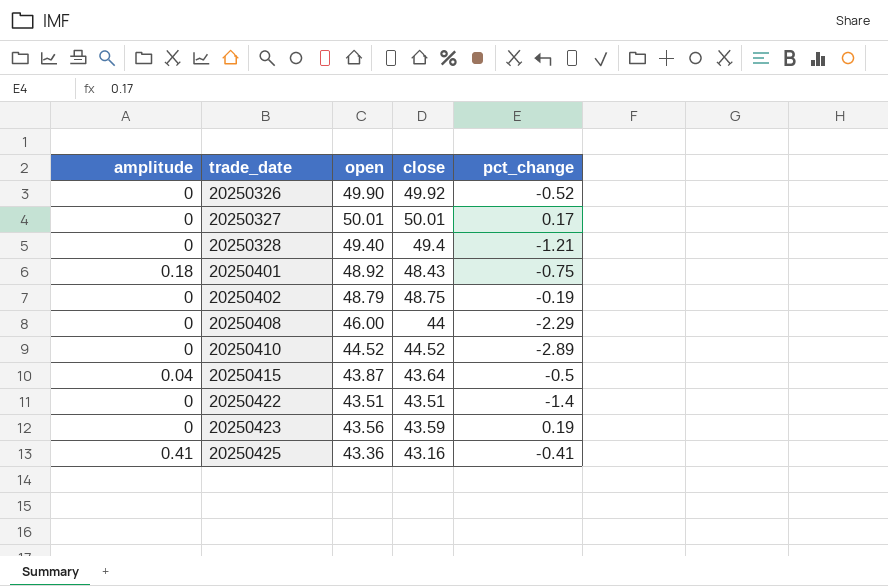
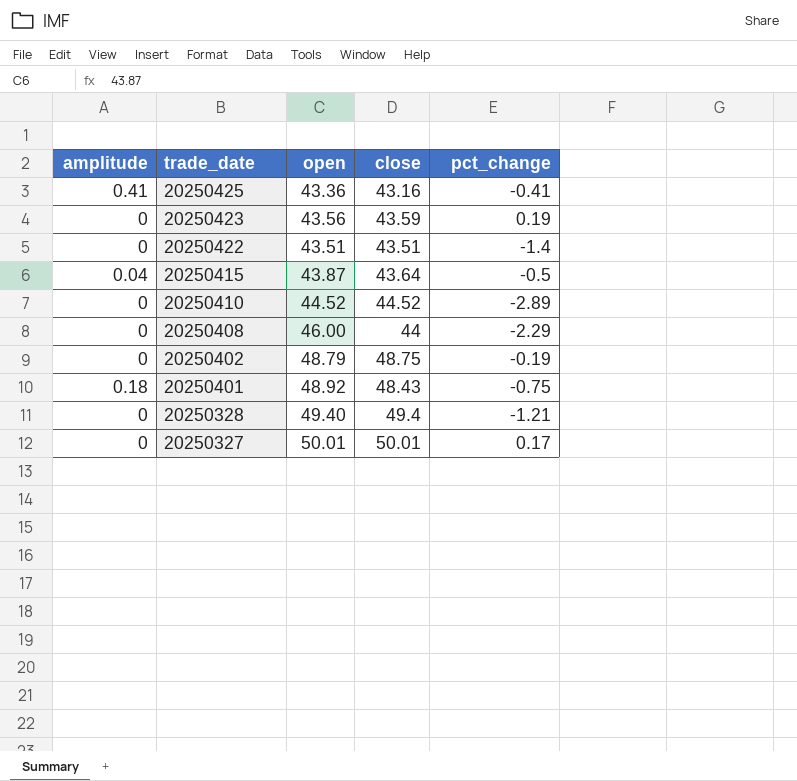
row order: trade_date ascending -> trade_date descending
row 20250326: 0 | 49.90 | 49.92 | -0.52 -> none

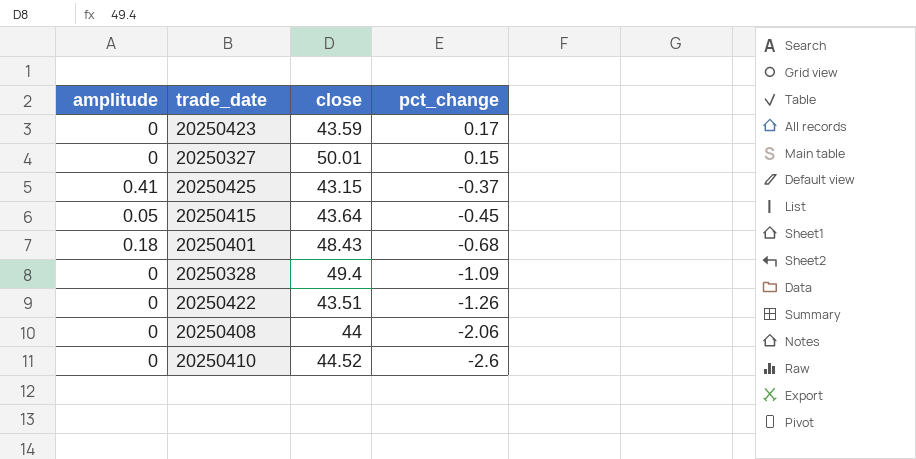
row order: trade_date descending -> pct_change descending
column open | position: 3 -> none
row 20250402: 0 | 48.79 | 48.75 | -0.19 -> none
20250423 | pct_change: 0.19 -> 0.17
20250327 | pct_change: 0.17 -> 0.15
20250425 | close: 43.16 -> 43.15
20250425 | pct_change: -0.41 -> -0.37
20250415 | amplitude: 0.04 -> 0.05
20250415 | pct_change: -0.5 -> -0.45
20250401 | pct_change: -0.75 -> -0.68
20250328 | pct_change: -1.21 -> -1.09
20250422 | pct_change: -1.4 -> -1.26
20250408 | pct_change: -2.29 -> -2.06
20250410 | pct_change: -2.89 -> -2.6

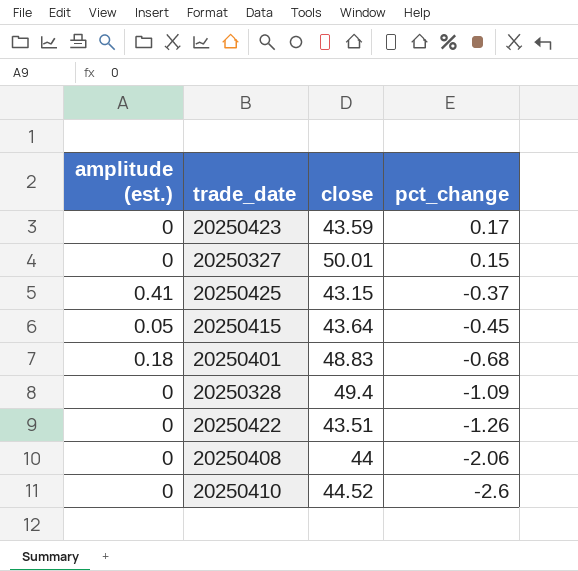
column name: amplitude -> amplitude (est.)
20250401 | close: 48.43 -> 48.83

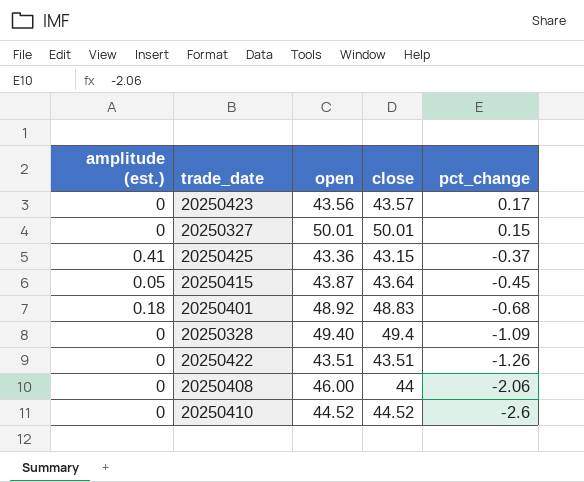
column open | position: none -> 3
20250423 | close: 43.59 -> 43.57

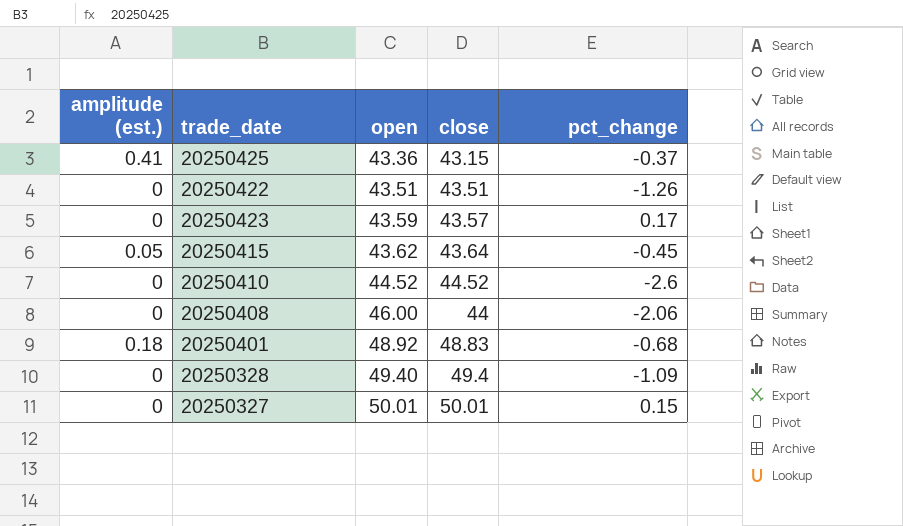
row order: pct_change descending -> open ascending
20250423 | open: 43.56 -> 43.59
20250415 | open: 43.87 -> 43.62

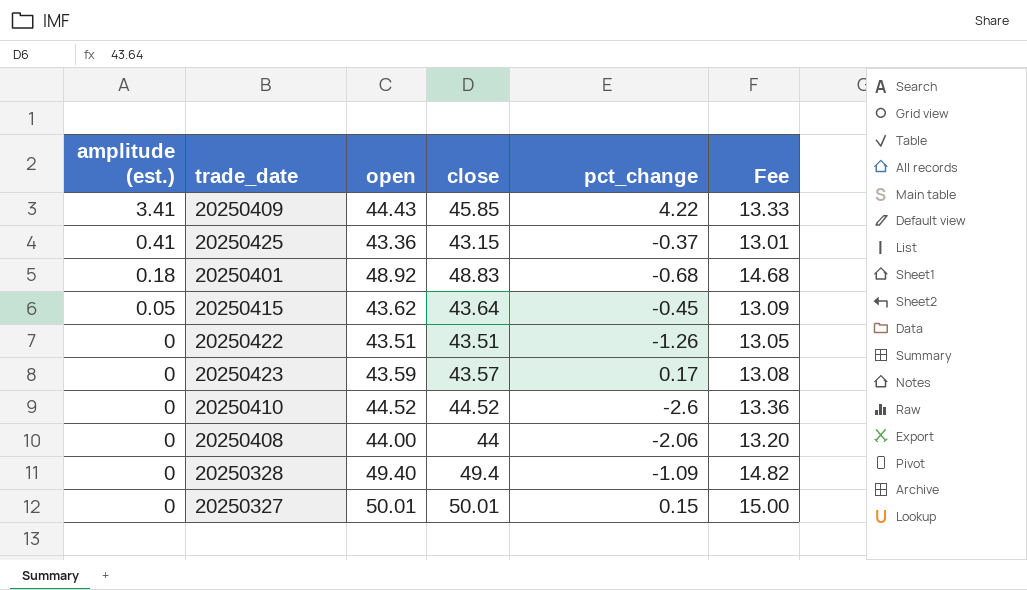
row order: open ascending -> amplitude (est.) descending
column Fee | formula: none -> [open] * 0.3
row 20250409: none -> 3.41 | 44.43 | 45.85 | 4.22 | 13.33
20250408 | open: 46.00 -> 44.00

